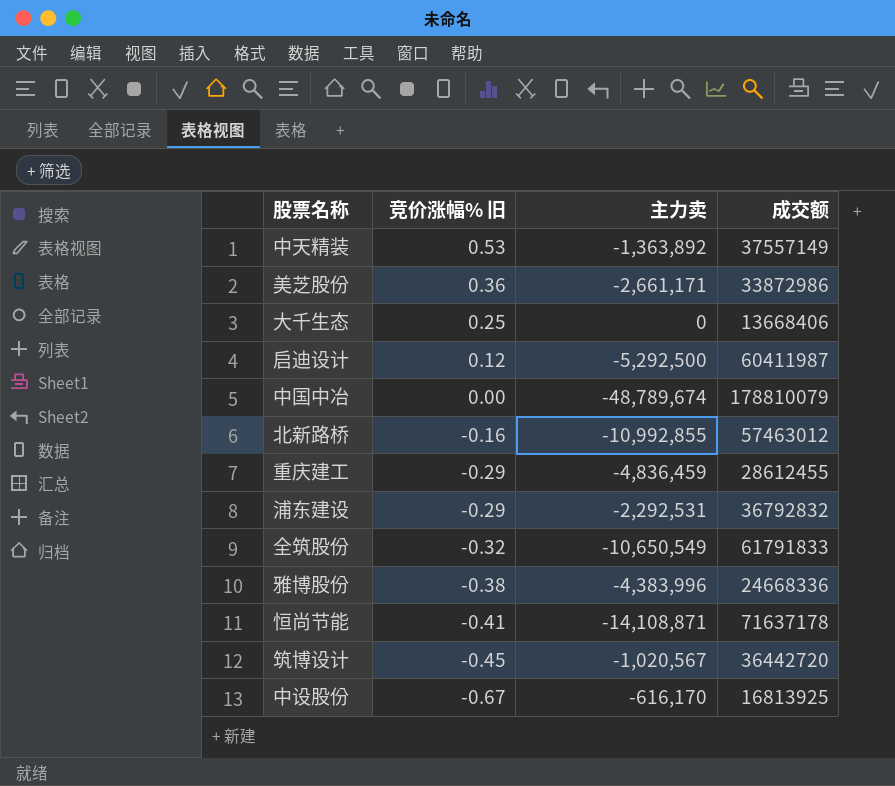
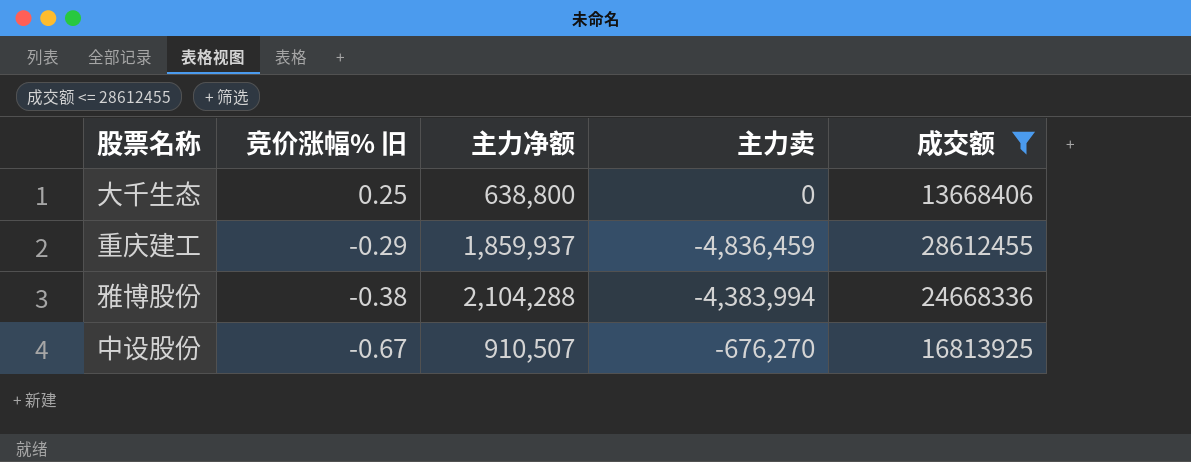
filter: none -> 成交额 <= 28612455
column 主力净额 | position: none -> 3
雅博股份 | 主力卖: -4,383,996 -> -4,383,994
中设股份 | 主力卖: -616,170 -> -676,270

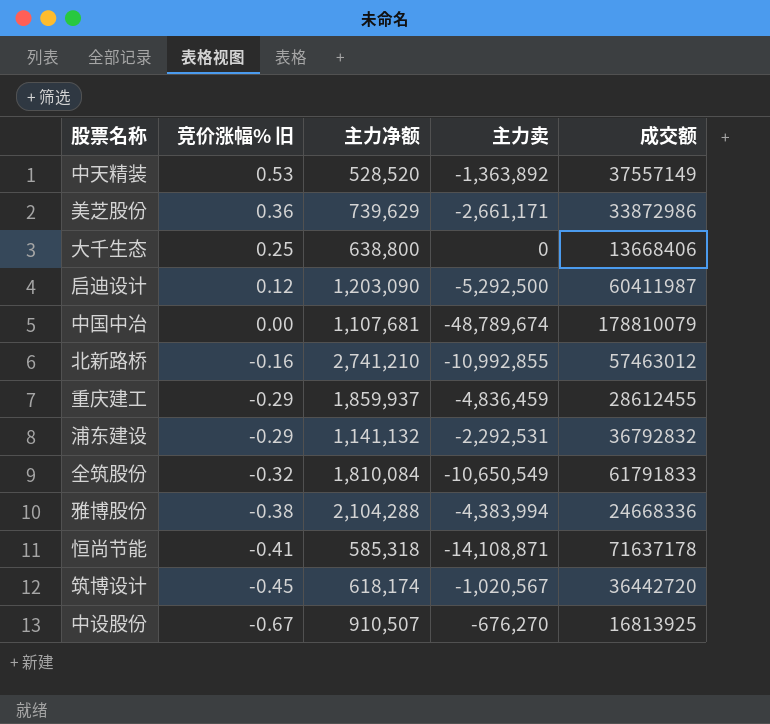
filter: 成交额 <= 28612455 -> none

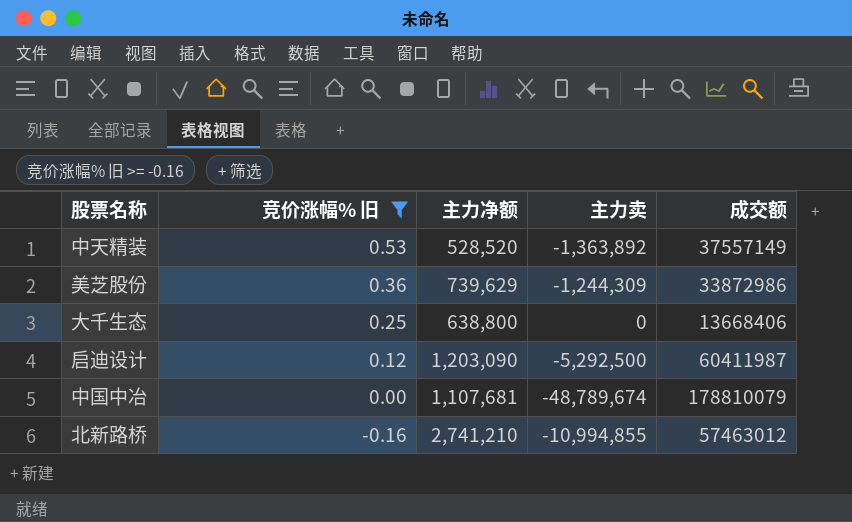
filter: none -> 竞价涨幅% 旧 >= -0.16
美芝股份 | 主力卖: -2,661,171 -> -1,244,309
北新路桥 | 主力卖: -10,992,855 -> -10,994,855

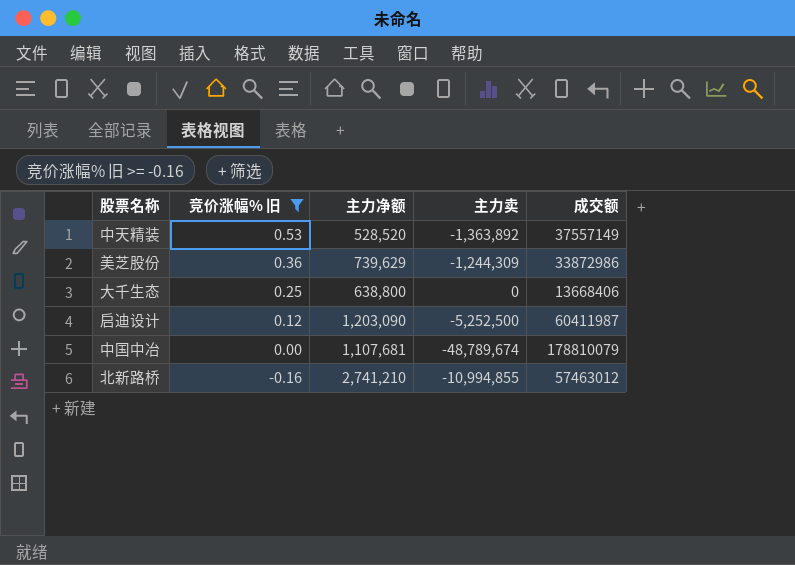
启迪设计 | 主力卖: -5,292,500 -> -5,252,500

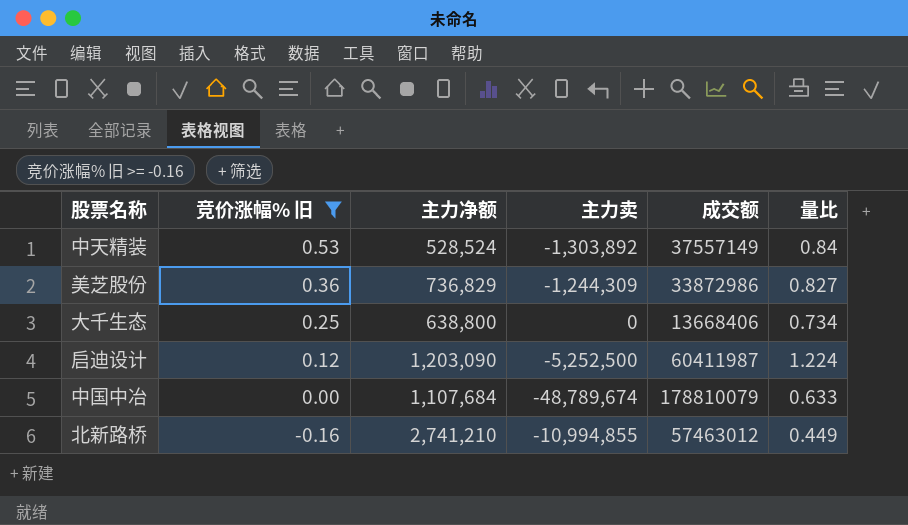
column 量比 | position: none -> 6
中天精装 | 主力净额: 528,520 -> 528,524
中天精装 | 主力卖: -1,363,892 -> -1,303,892
美芝股份 | 主力净额: 739,629 -> 736,829
中国中冶 | 主力净额: 1,107,681 -> 1,107,684

